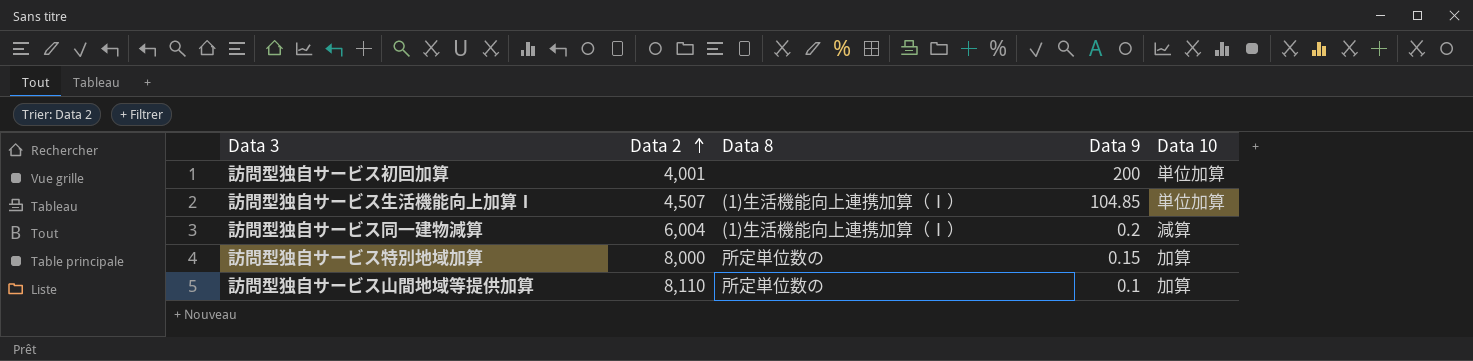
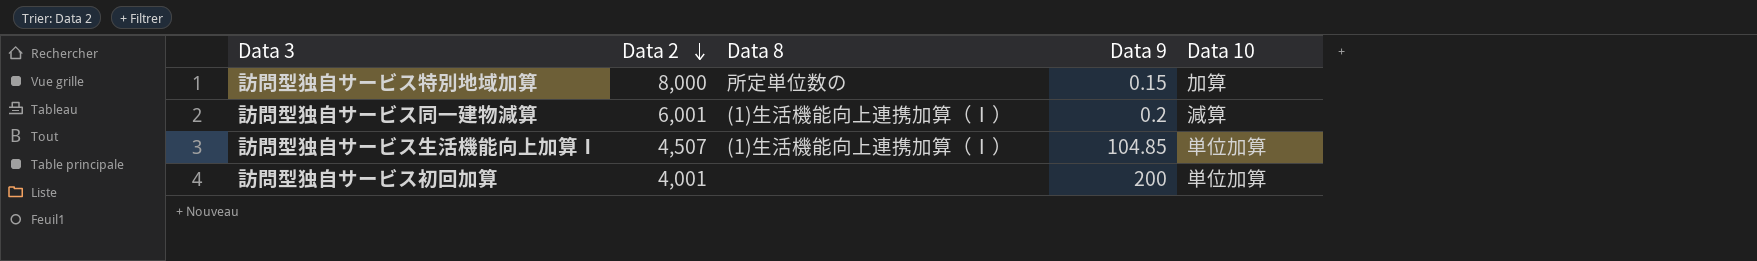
row order: Data 2 ascending -> Data 2 descending
row 訪問型独自サービス山間地域等提供加算: 8,110 | 所定単位数の | 0.1 | 加算 -> none
訪問型独自サービス同一建物減算 | Data 2: 6,004 -> 6,001

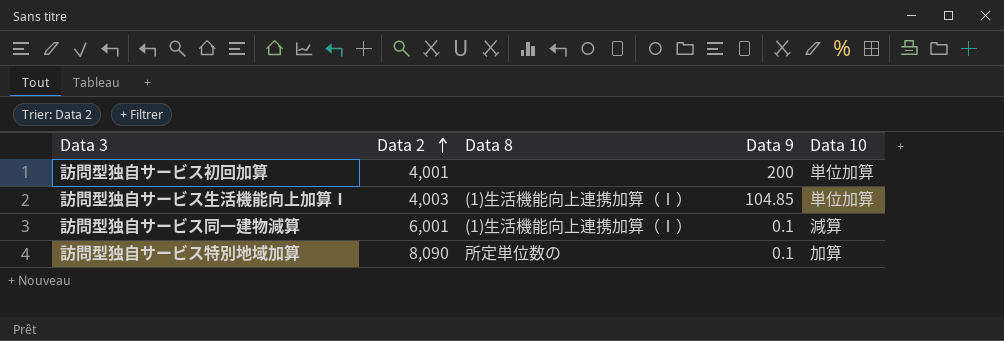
row order: Data 2 descending -> Data 2 ascending
訪問型独自サービス生活機能向上加算Ⅰ | Data 2: 4,507 -> 4,003
訪問型独自サービス同一建物減算 | Data 9: 0.2 -> 0.1
訪問型独自サービス特別地域加算 | Data 2: 8,000 -> 8,090
訪問型独自サービス特別地域加算 | Data 9: 0.15 -> 0.1

